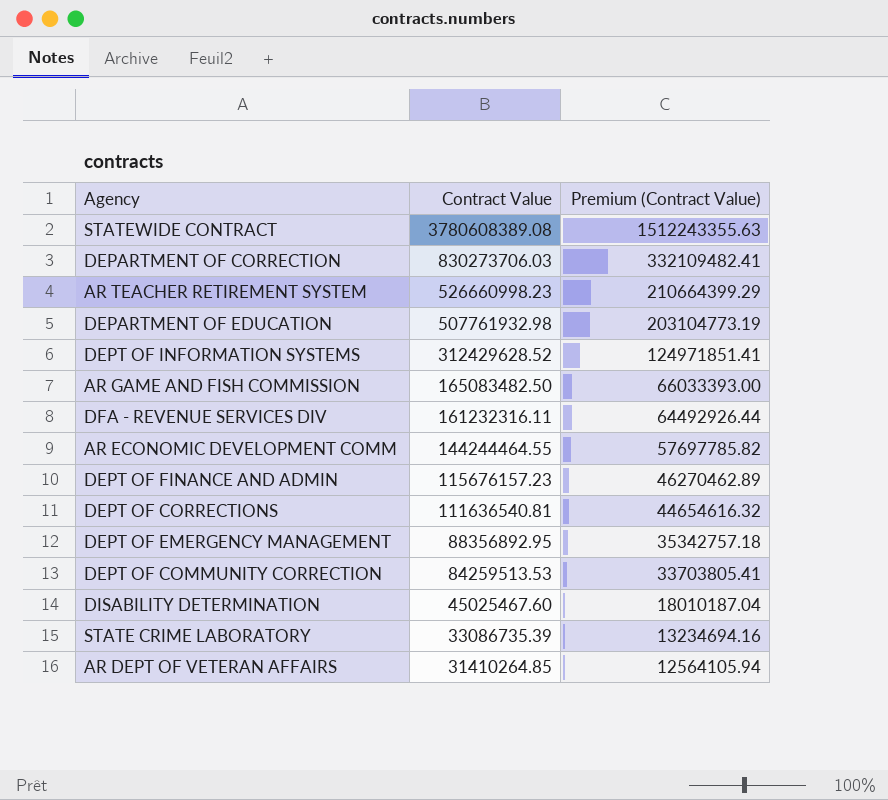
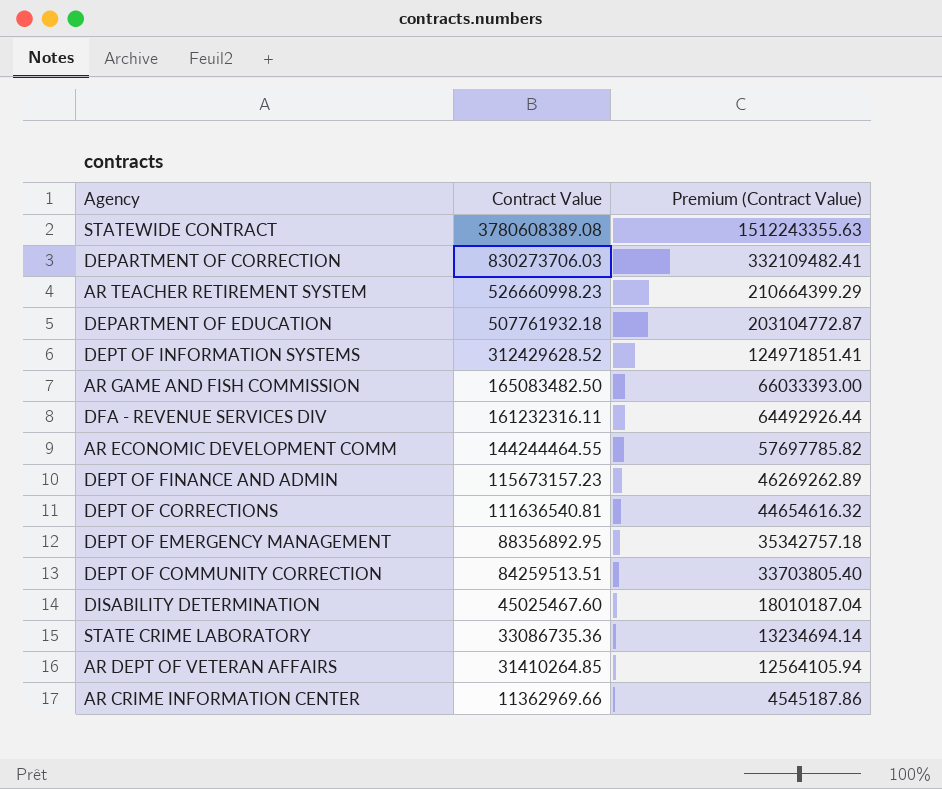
DEPARTMENT OF EDUCATION | Contract Value: 507761932.98 -> 507761932.18
DEPARTMENT OF EDUCATION | Premium (Contract Value): 203104773.19 -> 203104772.87
DEPT OF FINANCE AND ADMIN | Contract Value: 115676157.23 -> 115673157.23
DEPT OF FINANCE AND ADMIN | Premium (Contract Value): 46270462.89 -> 46269262.89
DEPT OF COMMUNITY CORRECTION | Contract Value: 84259513.53 -> 84259513.51
DEPT OF COMMUNITY CORRECTION | Premium (Contract Value): 33703805.41 -> 33703805.40
STATE CRIME LABORATORY | Contract Value: 33086735.39 -> 33086735.36
STATE CRIME LABORATORY | Premium (Contract Value): 13234694.16 -> 13234694.14
row AR CRIME INFORMATION CENTER: none -> 11362969.66 | 4545187.86

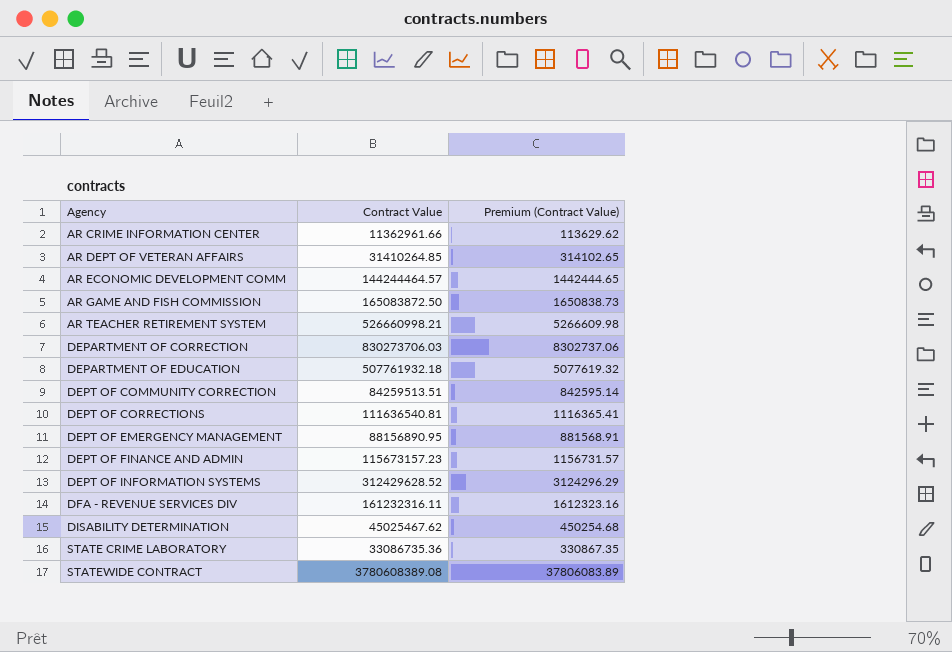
row order: Contract Value descending -> Agency ascending
column Premium (Contract Value) | formula: [Contract Value] * 0.4 -> [Contract Value] * 0.01
AR CRIME INFORMATION CENTER | Contract Value: 11362969.66 -> 11362961.66
AR ECONOMIC DEVELOPMENT COMM | Contract Value: 144244464.55 -> 144244464.57
AR GAME AND FISH COMMISSION | Contract Value: 165083482.50 -> 165083872.50
AR TEACHER RETIREMENT SYSTEM | Contract Value: 526660998.23 -> 526660998.21
DEPT OF EMERGENCY MANAGEMENT | Contract Value: 88356892.95 -> 88156890.95
DISABILITY DETERMINATION | Contract Value: 45025467.60 -> 45025467.62

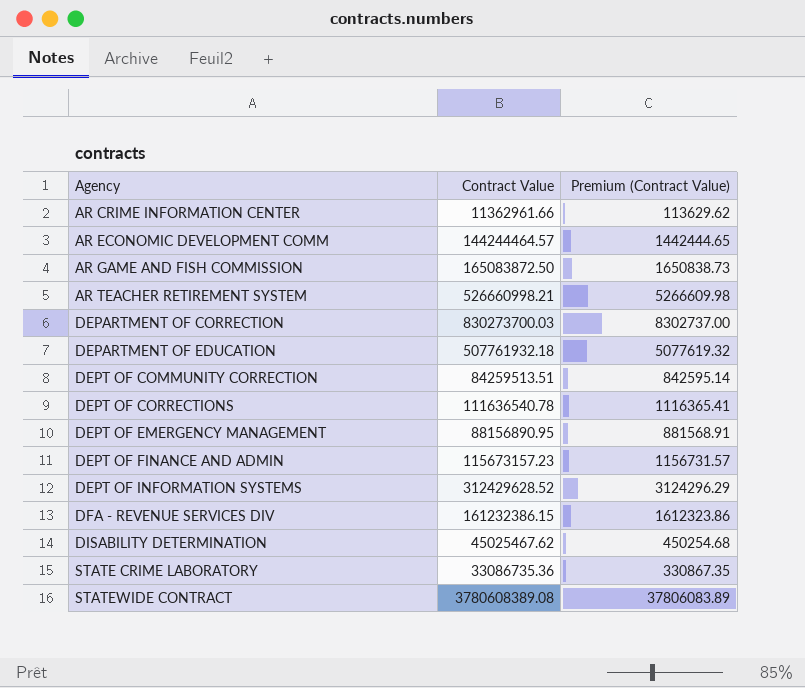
row AR DEPT OF VETERAN AFFAIRS: 31410264.85 | 314102.65 -> none
DEPARTMENT OF CORRECTION | Contract Value: 830273706.03 -> 830273700.03
DEPARTMENT OF CORRECTION | Premium (Contract Value): 8302737.06 -> 8302737.00
DEPT OF CORRECTIONS | Contract Value: 111636540.81 -> 111636540.78
DFA - REVENUE SERVICES DIV | Contract Value: 161232316.11 -> 161232386.15
DFA - REVENUE SERVICES DIV | Premium (Contract Value): 1612323.16 -> 1612323.86

